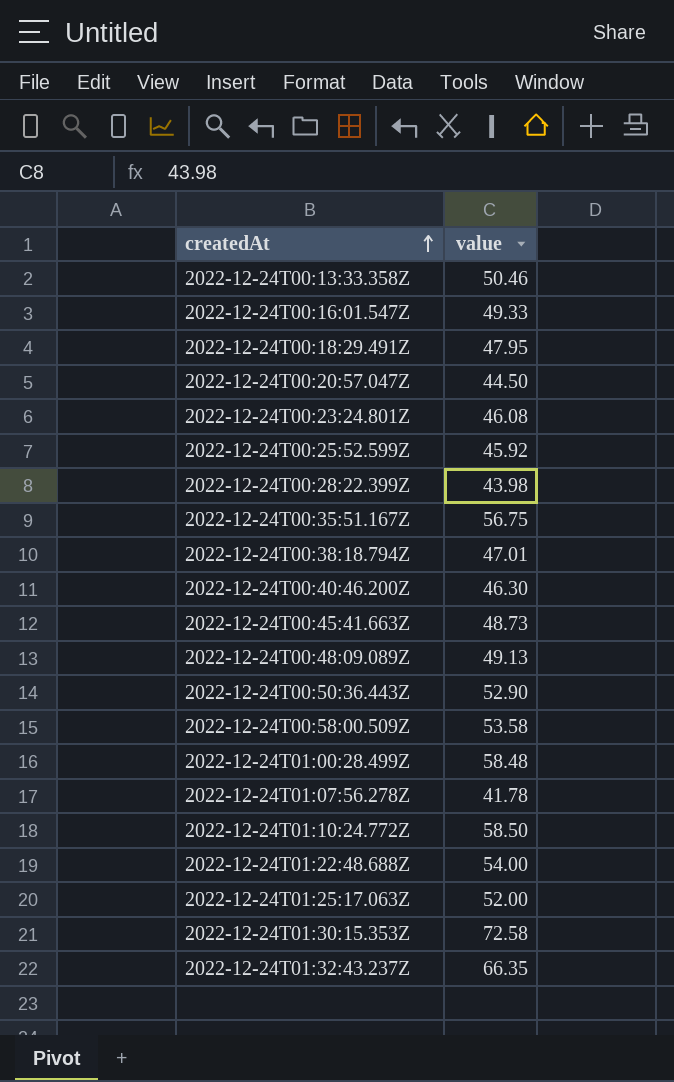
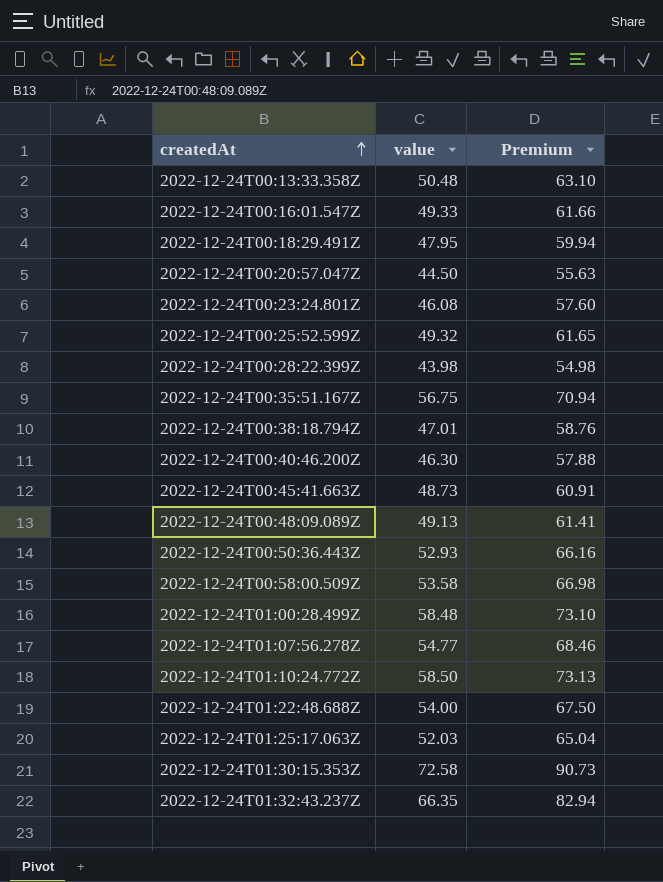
column Premium | formula: none -> [value] * 1.25
2022-12-24T00:13:33.358Z | value: 50.46 -> 50.48
2022-12-24T00:25:52.599Z | value: 45.92 -> 49.32
2022-12-24T00:50:36.443Z | value: 52.90 -> 52.93
2022-12-24T01:07:56.278Z | value: 41.78 -> 54.77
2022-12-24T01:25:17.063Z | value: 52.00 -> 52.03

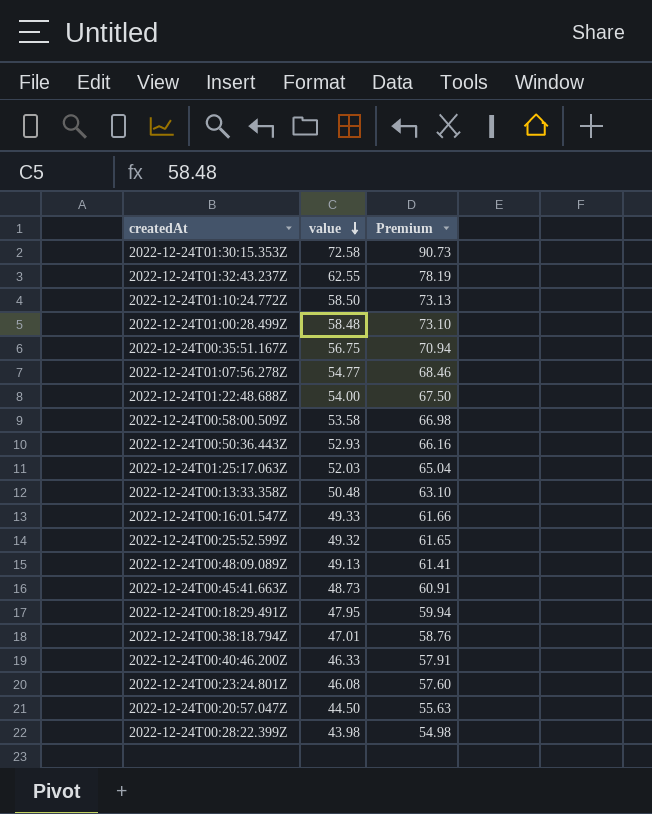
row order: createdAt ascending -> value descending
2022-12-24T01:32:43.237Z | value: 66.35 -> 62.55
2022-12-24T01:32:43.237Z | Premium: 82.94 -> 78.19
2022-12-24T00:40:46.200Z | value: 46.30 -> 46.33
2022-12-24T00:40:46.200Z | Premium: 57.88 -> 57.91

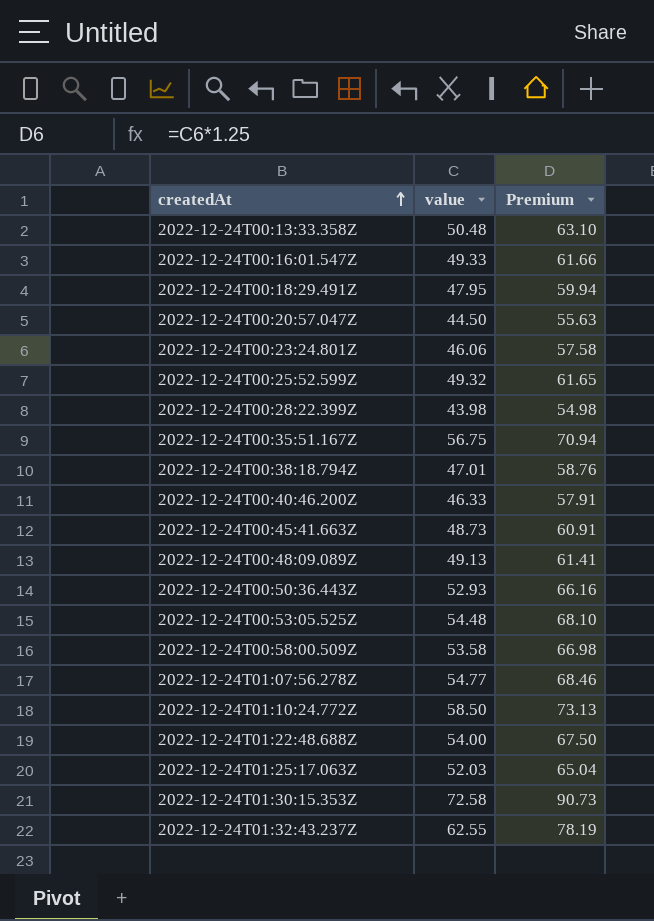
row order: value descending -> createdAt ascending
row 2022-12-24T01:00:28.499Z: 58.48 | 73.10 -> none
2022-12-24T00:23:24.801Z | value: 46.08 -> 46.06
2022-12-24T00:23:24.801Z | Premium: 57.60 -> 57.58
row 2022-12-24T00:53:05.525Z: none -> 54.48 | 68.10

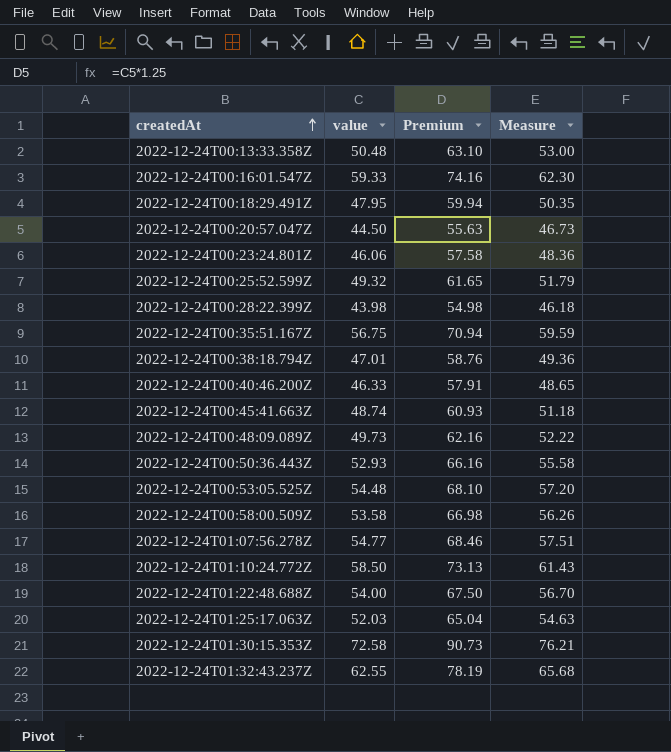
column Measure | formula: none -> [value] * 1.05
2022-12-24T00:16:01.547Z | value: 49.33 -> 59.33
2022-12-24T00:16:01.547Z | Premium: 61.66 -> 74.16
2022-12-24T00:45:41.663Z | value: 48.73 -> 48.74
2022-12-24T00:45:41.663Z | Premium: 60.91 -> 60.93
2022-12-24T00:48:09.089Z | value: 49.13 -> 49.73
2022-12-24T00:48:09.089Z | Premium: 61.41 -> 62.16

